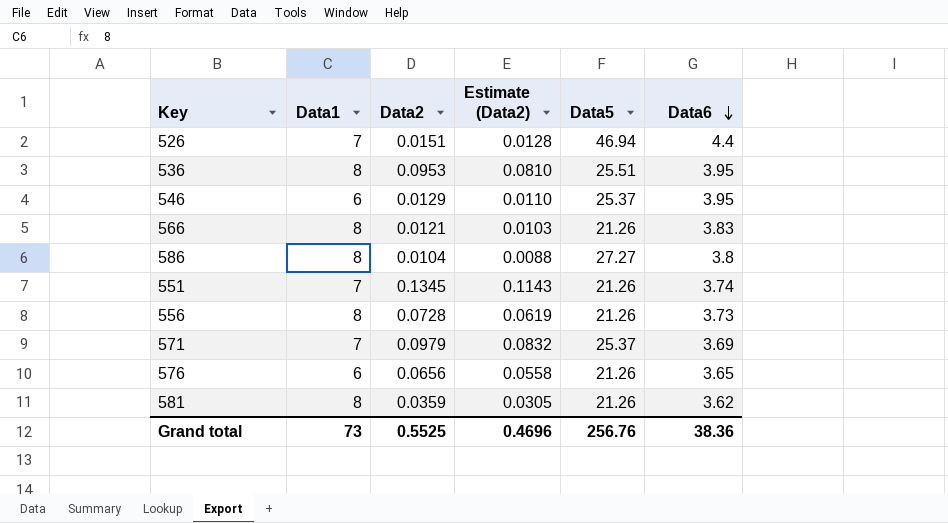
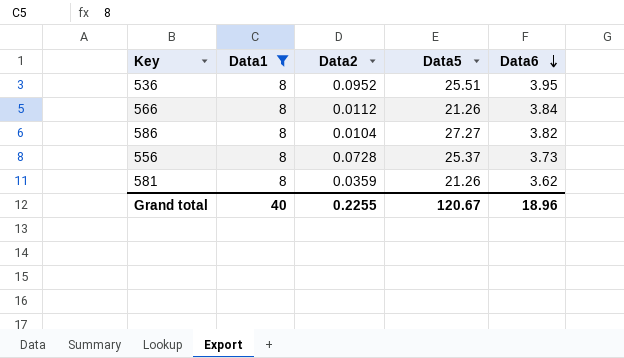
filter: none -> Data1 = 8
column Estimate (Data2) | formula: [Data2] * 0.85 -> none
536 | Data2: 0.0953 -> 0.0952
566 | Data2: 0.0121 -> 0.0112
566 | Data6: 3.83 -> 3.84
586 | Data6: 3.8 -> 3.82
556 | Data5: 21.26 -> 25.37
Grand total | Data1: 73 -> 40
Grand total | Data2: 0.5525 -> 0.2255
Grand total | Data5: 256.76 -> 120.67
Grand total | Data6: 38.36 -> 18.96

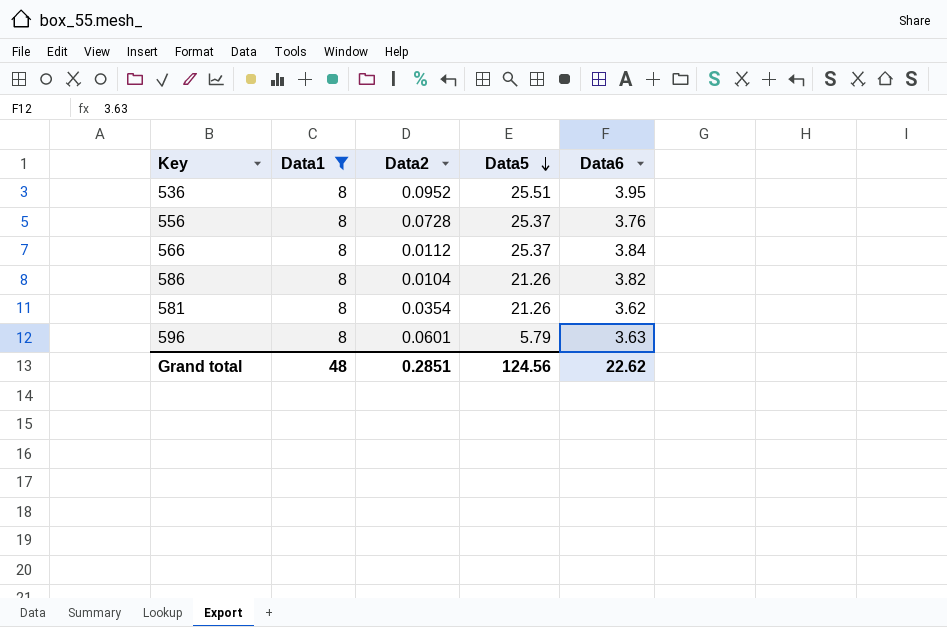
row order: Data6 descending -> Data5 descending
556 | Data6: 3.73 -> 3.76
566 | Data5: 21.26 -> 25.37
586 | Data5: 27.27 -> 21.26
581 | Data2: 0.0359 -> 0.0354
row 596: none -> 8 | 0.0601 | 5.79 | 3.63
Grand total | Data1: 40 -> 48
Grand total | Data2: 0.2255 -> 0.2851
Grand total | Data5: 120.67 -> 124.56
Grand total | Data6: 18.96 -> 22.62

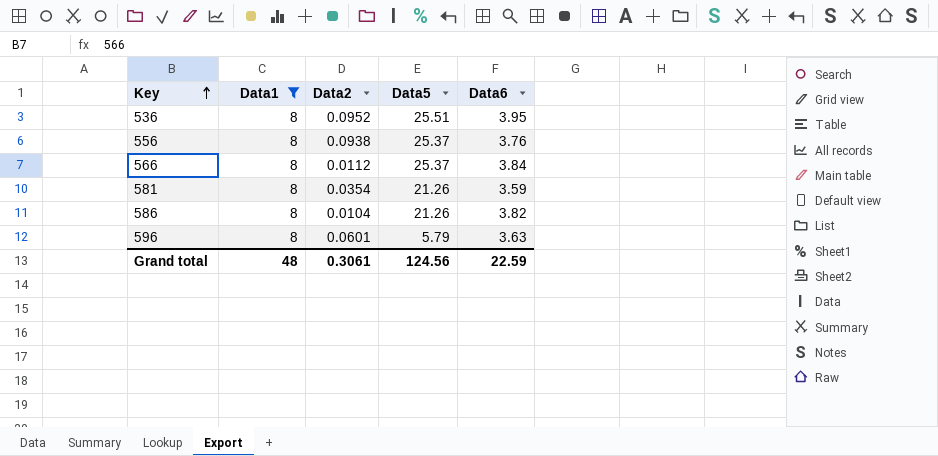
row order: Data5 descending -> Key ascending
556 | Data2: 0.0728 -> 0.0938
581 | Data6: 3.62 -> 3.59
Grand total | Data2: 0.2851 -> 0.3061
Grand total | Data6: 22.62 -> 22.59

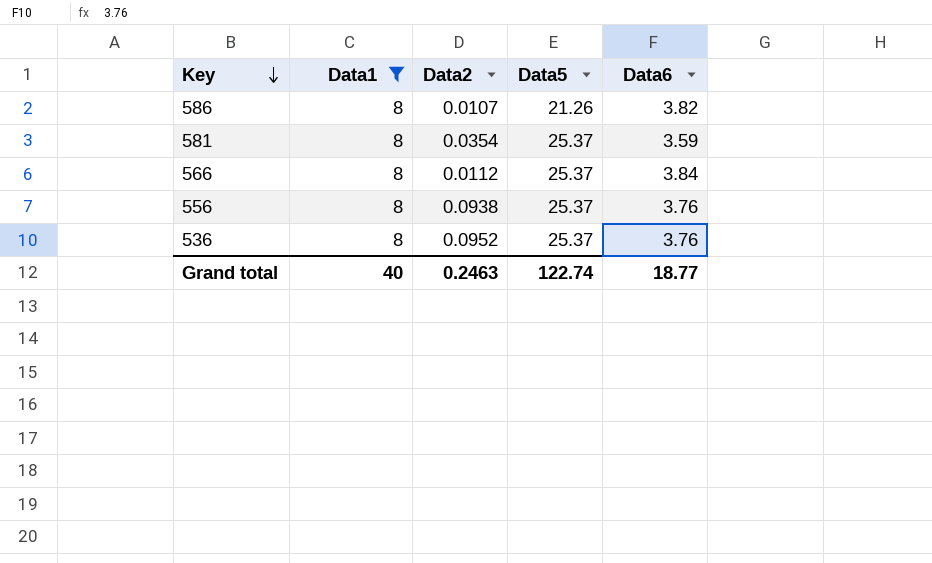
row order: Key ascending -> Key descending
row 596: 8 | 0.0601 | 5.79 | 3.63 -> none
586 | Data2: 0.0104 -> 0.0107
581 | Data5: 21.26 -> 25.37
536 | Data5: 25.51 -> 25.37
536 | Data6: 3.95 -> 3.76
Grand total | Data1: 48 -> 40
Grand total | Data2: 0.3061 -> 0.2463
Grand total | Data5: 124.56 -> 122.74
Grand total | Data6: 22.59 -> 18.77

